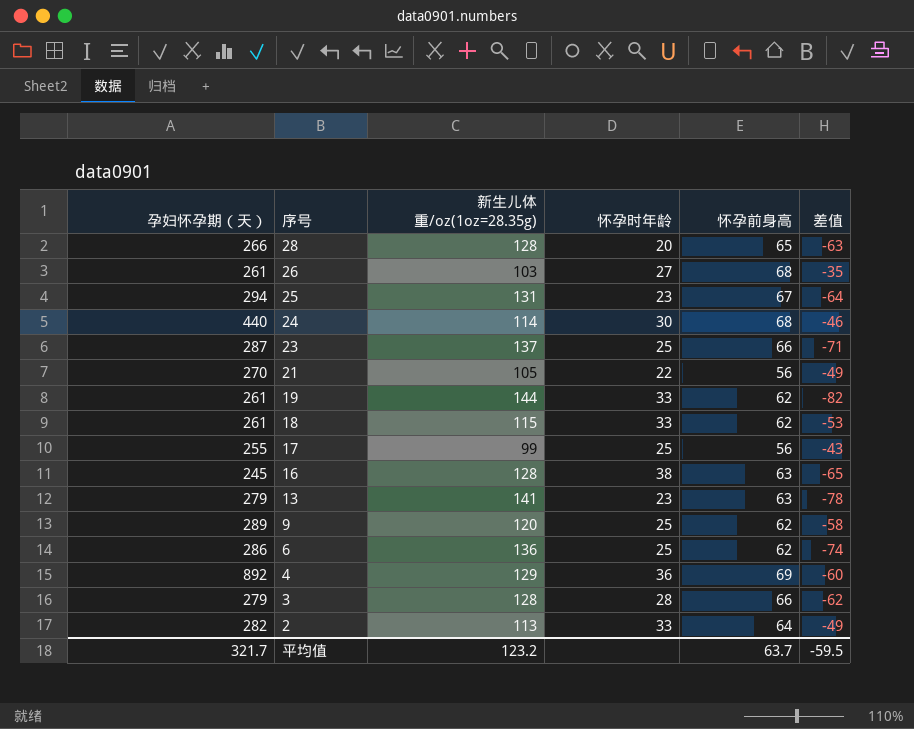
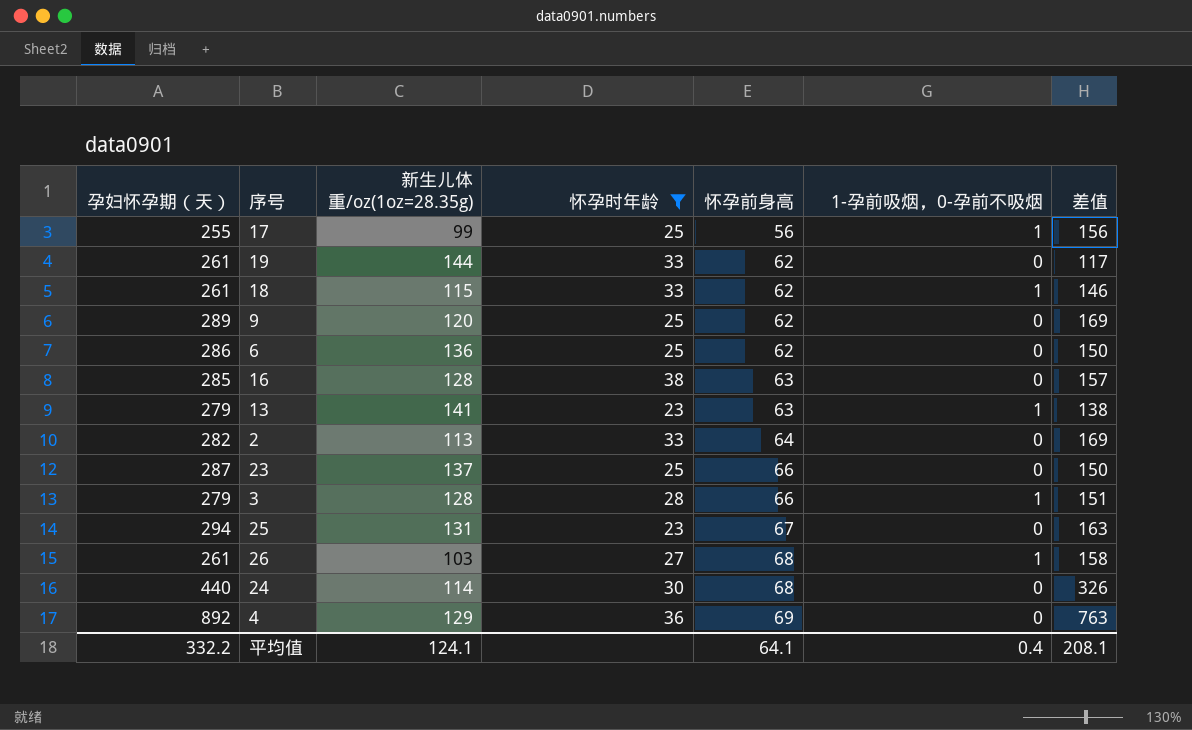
filter: none -> 怀孕时年龄 >= 23
row order: 序号 descending -> 怀孕前身高 ascending
column 1-孕前吸烟，0-孕前不吸烟 | position: none -> 6
column 差值 | formula: [怀孕前身高] - [新生儿体重/oz(1oz=28.35g)] -> [孕妇怀孕期（天）] - [新生儿体重/oz(1oz=28.35g)]
16 | 孕妇怀孕期（天）: 245 -> 285
平均值 | 孕妇怀孕期（天）: 321.7 -> 332.2
平均值 | 新生儿体重/oz(1oz=28.35g): 123.2 -> 124.1
平均值 | 怀孕前身高: 63.7 -> 64.1
平均值 | 差值: -59.5 -> 208.1

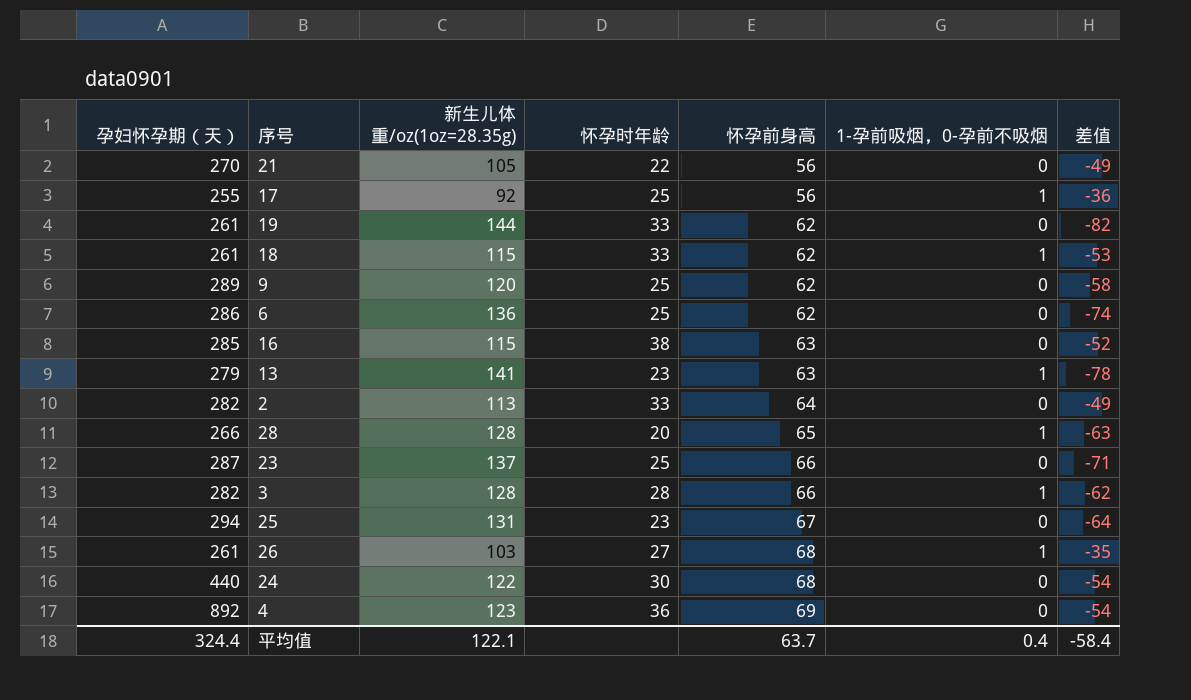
filter: 怀孕时年龄 >= 23 -> none
column 差值 | formula: [孕妇怀孕期（天）] - [新生儿体重/oz(1oz=28.35g)] -> [怀孕前身高] - [新生儿体重/oz(1oz=28.35g)]
17 | 新生儿体重/oz(1oz=28.35g): 99 -> 92
16 | 新生儿体重/oz(1oz=28.35g): 128 -> 115
3 | 孕妇怀孕期（天）: 279 -> 282
24 | 新生儿体重/oz(1oz=28.35g): 114 -> 122
4 | 新生儿体重/oz(1oz=28.35g): 129 -> 123
平均值 | 孕妇怀孕期（天）: 332.2 -> 324.4
平均值 | 新生儿体重/oz(1oz=28.35g): 124.1 -> 122.1
平均值 | 怀孕前身高: 64.1 -> 63.7
平均值 | 差值: 208.1 -> -58.4

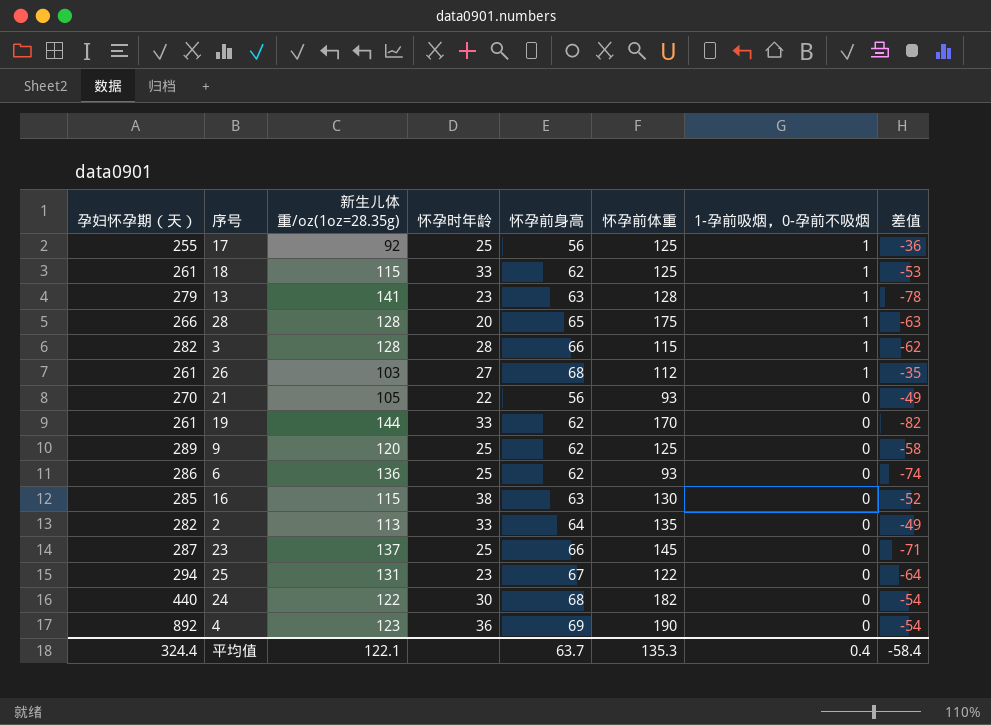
row order: 怀孕前身高 ascending -> 1-孕前吸烟，0-孕前不吸烟 descending
column 怀孕前体重 | position: none -> 6

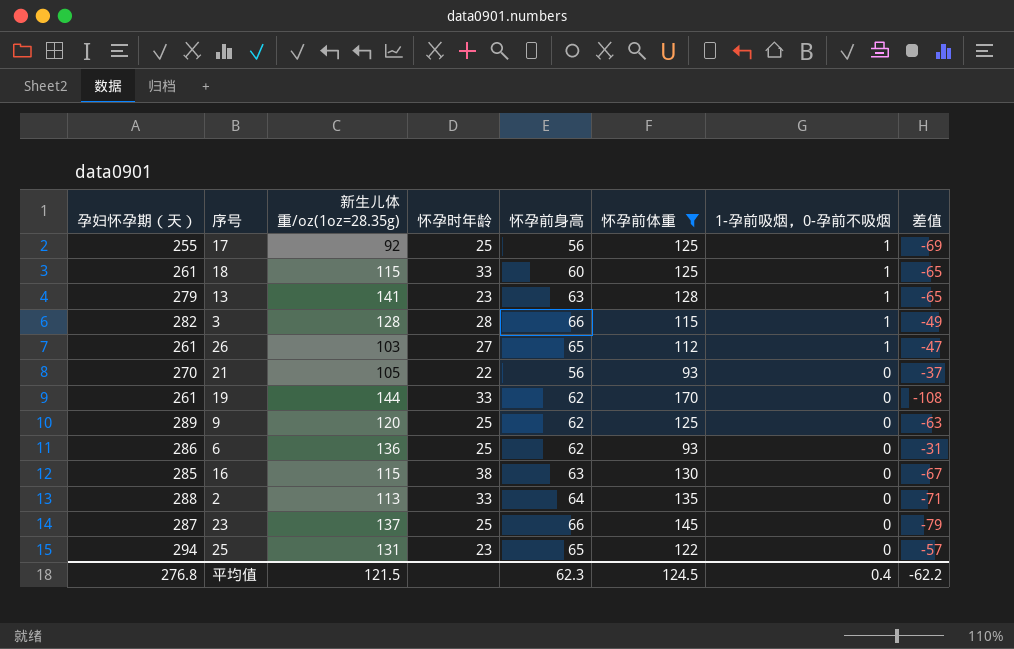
filter: none -> 怀孕前体重 <= 170
column 差值 | formula: [怀孕前身高] - [新生儿体重/oz(1oz=28.35g)] -> [怀孕前身高] - [怀孕前体重]
18 | 怀孕前身高: 62 -> 60
26 | 怀孕前身高: 68 -> 65
2 | 孕妇怀孕期（天）: 282 -> 288
25 | 怀孕前身高: 67 -> 65
平均值 | 孕妇怀孕期（天）: 324.4 -> 276.8
平均值 | 新生儿体重/oz(1oz=28.35g): 122.1 -> 121.5
平均值 | 怀孕前身高: 63.7 -> 62.3
平均值 | 怀孕前体重: 135.3 -> 124.5
平均值 | 差值: -58.4 -> -62.2

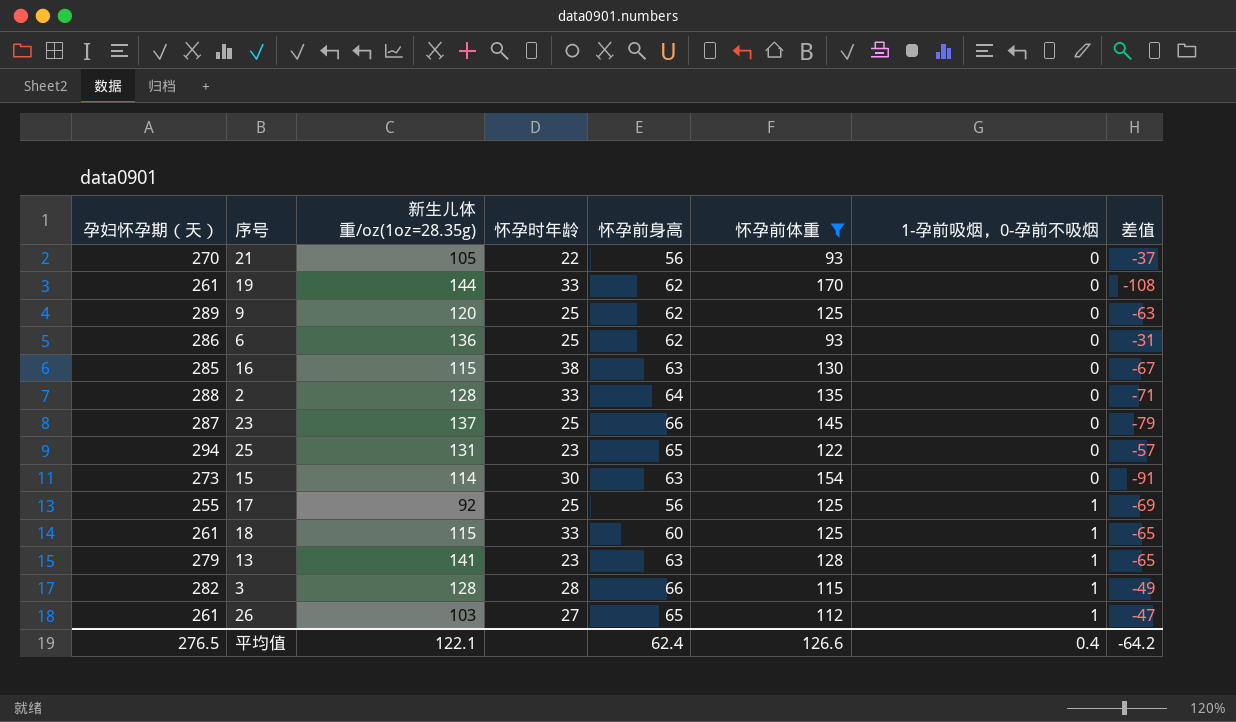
row order: 1-孕前吸烟，0-孕前不吸烟 descending -> 1-孕前吸烟，0-孕前不吸烟 ascending
2 | 新生儿体重/oz(1oz=28.35g): 113 -> 128
row 15: none -> 273 | 114 | 30 | 63 | 154 | 0 | -91
平均值 | 孕妇怀孕期（天）: 276.8 -> 276.5
平均值 | 新生儿体重/oz(1oz=28.35g): 121.5 -> 122.1
平均值 | 怀孕前身高: 62.3 -> 62.4
平均值 | 怀孕前体重: 124.5 -> 126.6
平均值 | 差值: -62.2 -> -64.2

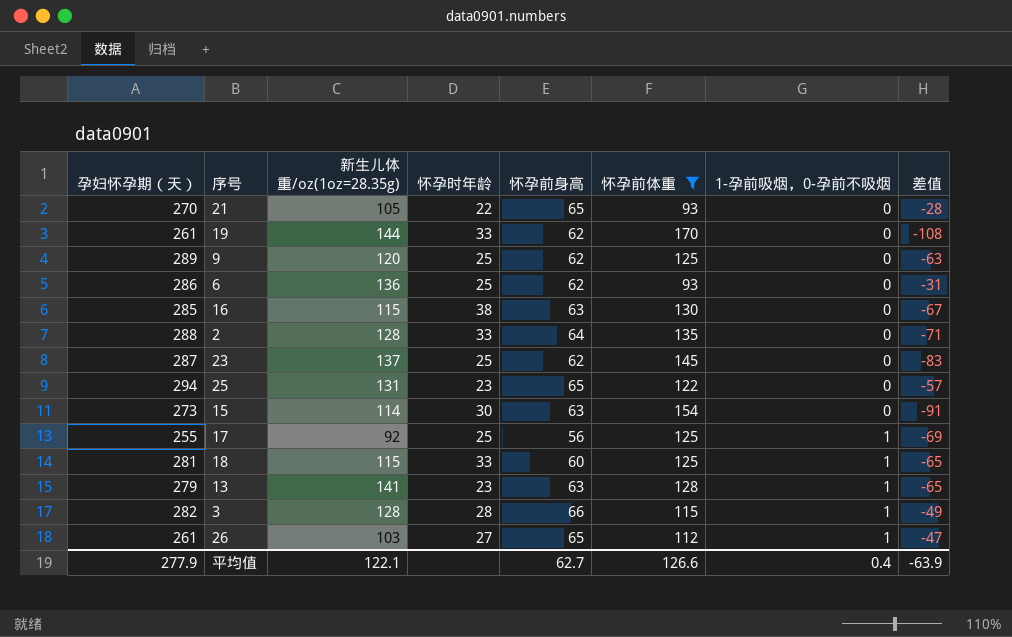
21 | 怀孕前身高: 56 -> 65
21 | 差值: -37 -> -28
23 | 怀孕前身高: 66 -> 62
23 | 差值: -79 -> -83
18 | 孕妇怀孕期（天）: 261 -> 281
平均值 | 孕妇怀孕期（天）: 276.5 -> 277.9
平均值 | 怀孕前身高: 62.4 -> 62.7
平均值 | 差值: -64.2 -> -63.9

